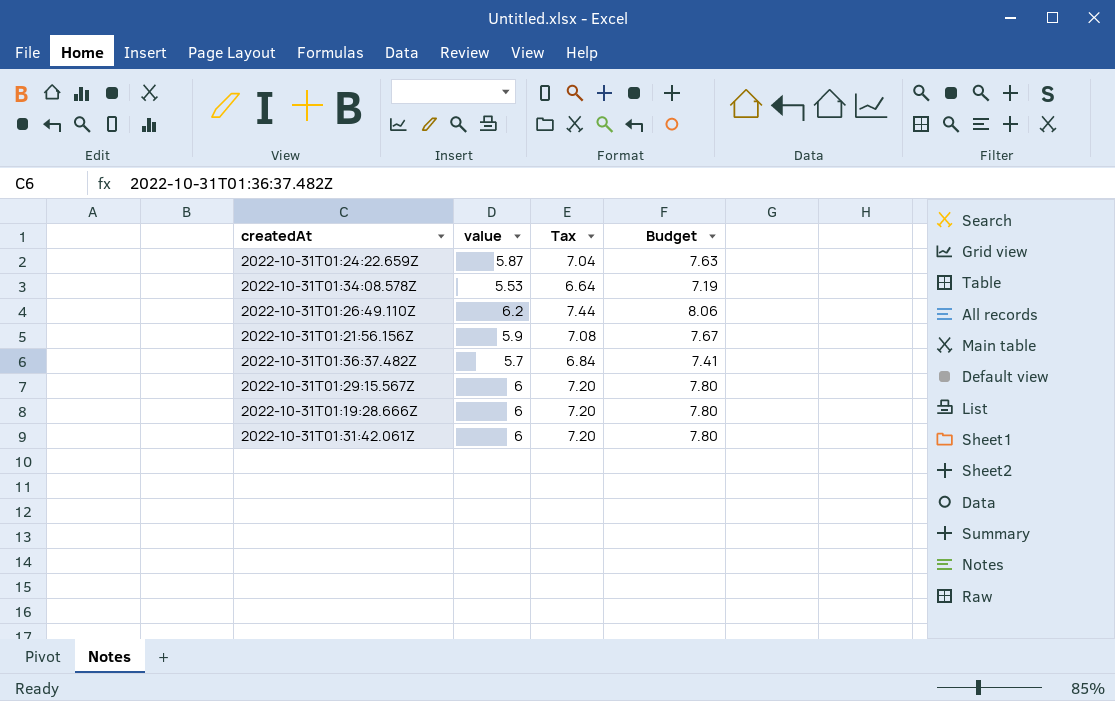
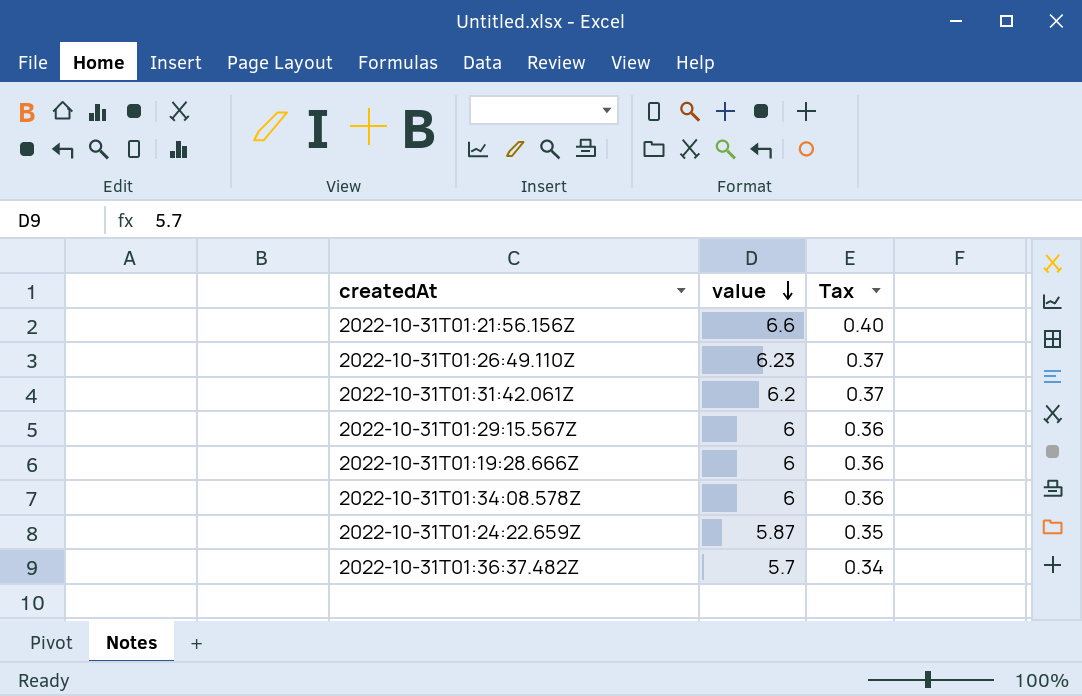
row order: none -> value descending
column Budget | formula: [value] * 1.3 -> none
column Tax | formula: [value] * 1.2 -> [value] * 0.06
2022-10-31T01:21:56.156Z | value: 5.9 -> 6.6
2022-10-31T01:26:49.110Z | value: 6.2 -> 6.23
2022-10-31T01:31:42.061Z | value: 6 -> 6.2
2022-10-31T01:34:08.578Z | value: 5.53 -> 6

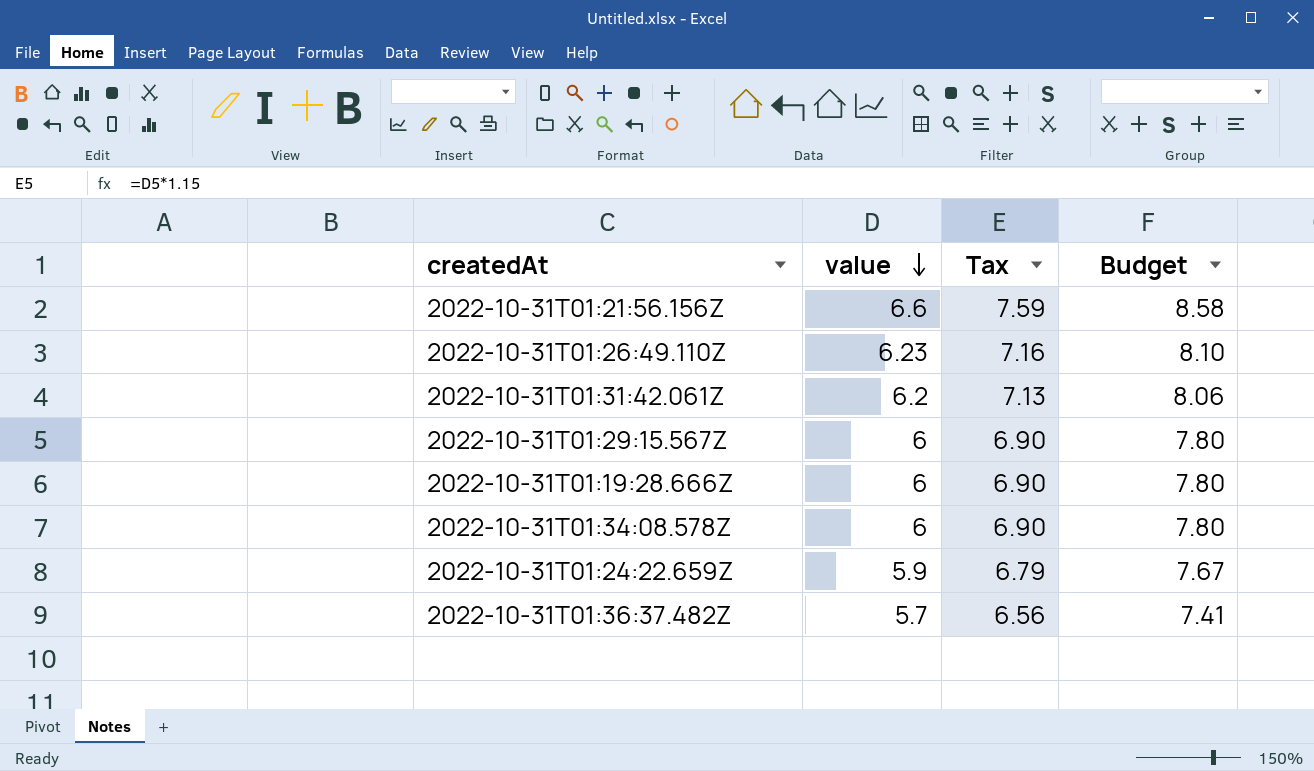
column Tax | formula: [value] * 0.06 -> [value] * 1.15
column Budget | formula: none -> [value] * 1.3
2022-10-31T01:24:22.659Z | value: 5.87 -> 5.9

